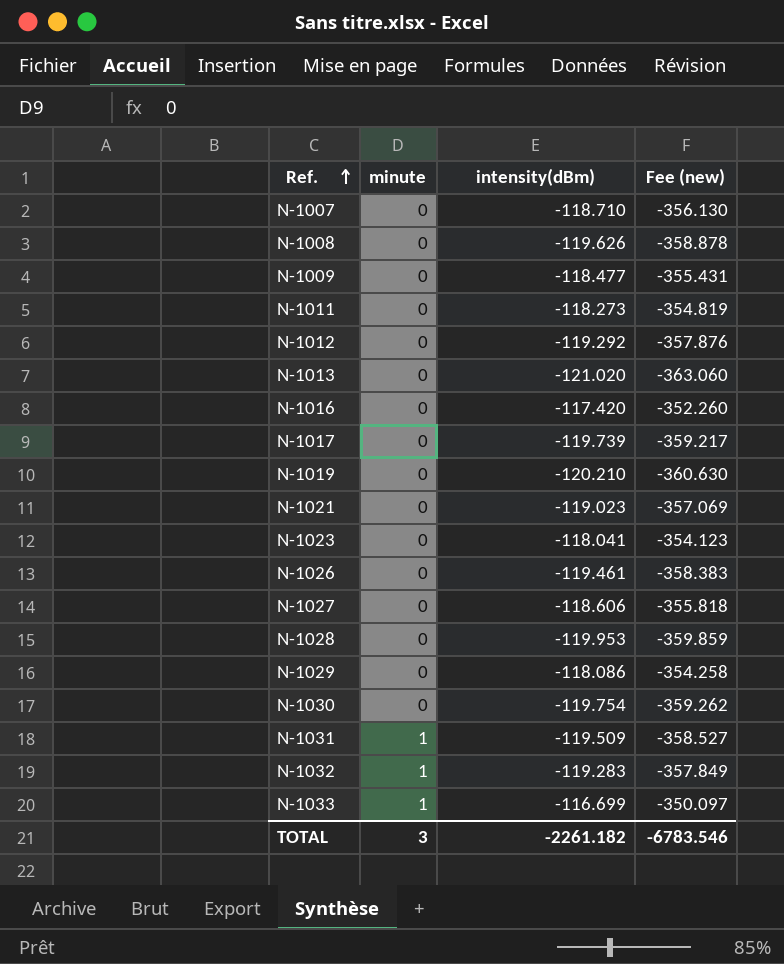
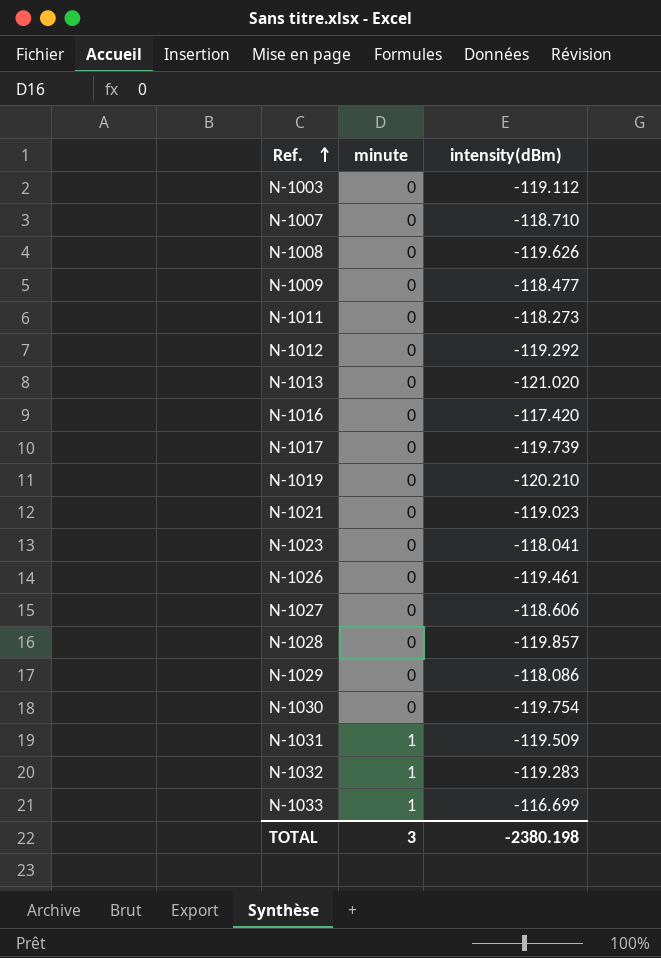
column Fee (new) | formula: [intensity(dBm)] * 3 -> none
row N-1003: none -> 0 | -119.112
N-1028 | intensity(dBm): -119.953 -> -119.857
TOTAL | intensity(dBm): -2261.182 -> -2380.198

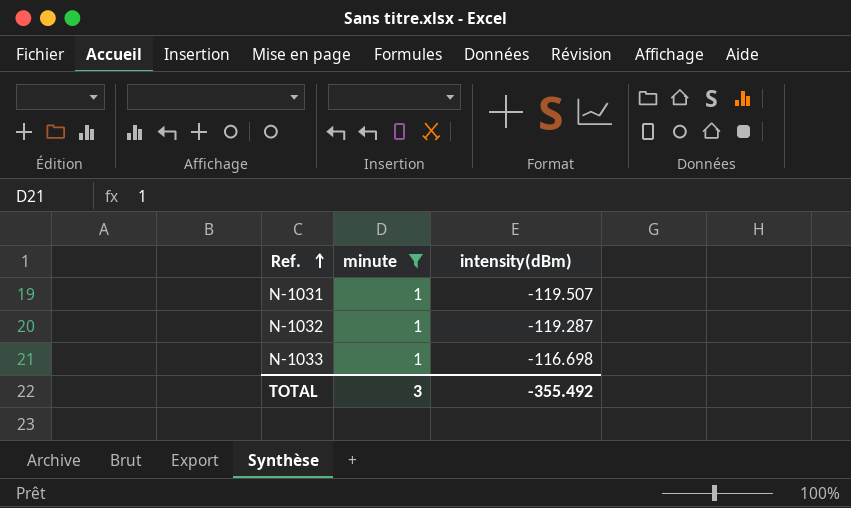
filter: none -> minute = 1
N-1031 | intensity(dBm): -119.509 -> -119.507
N-1032 | intensity(dBm): -119.283 -> -119.287
N-1033 | intensity(dBm): -116.699 -> -116.698
TOTAL | intensity(dBm): -2380.198 -> -355.492

